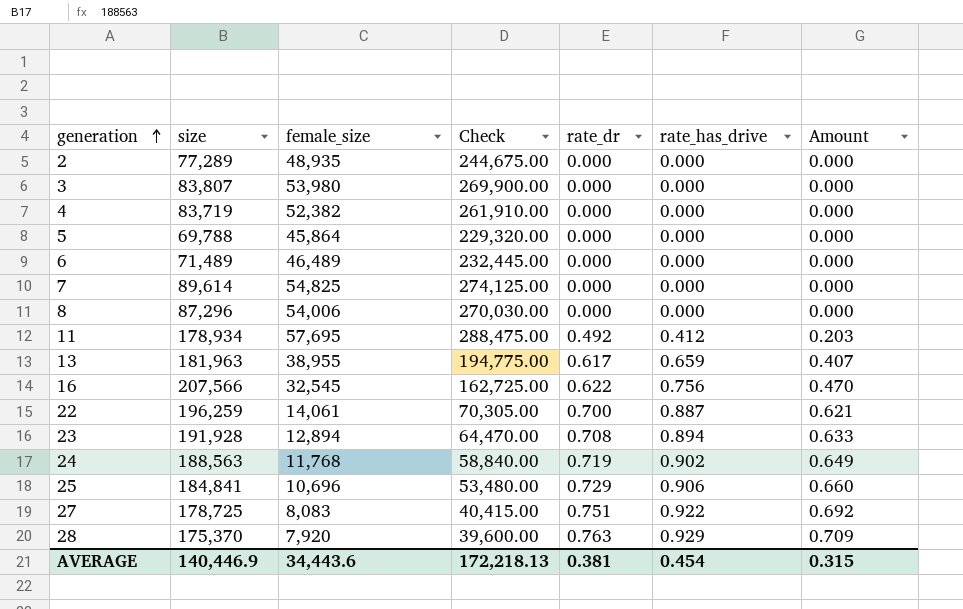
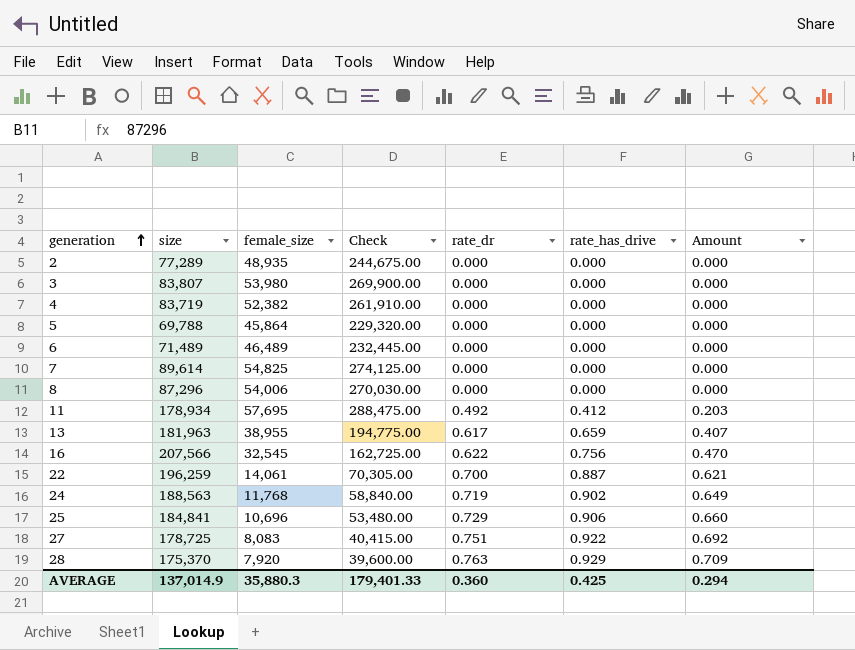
row 23: 191,928 | 12,894 | 64,470.00 | 0.708 | 0.894 | 0.633 -> none
AVERAGE | size: 140,446.9 -> 137,014.9
AVERAGE | female_size: 34,443.6 -> 35,880.3
AVERAGE | Check: 172,218.13 -> 179,401.33
AVERAGE | rate_dr: 0.381 -> 0.360
AVERAGE | rate_has_drive: 0.454 -> 0.425
AVERAGE | Amount: 0.315 -> 0.294

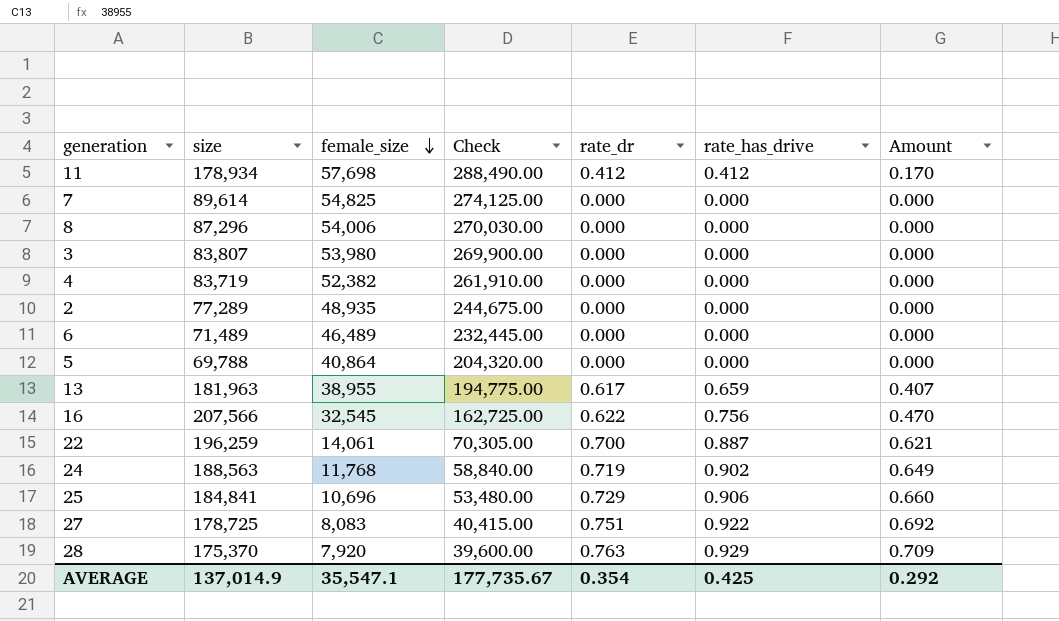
row order: generation ascending -> female_size descending
11 | female_size: 57,695 -> 57,698
11 | Check: 288,475.00 -> 288,490.00
11 | rate_dr: 0.492 -> 0.412
11 | Amount: 0.203 -> 0.170
5 | female_size: 45,864 -> 40,864
5 | Check: 229,320.00 -> 204,320.00
AVERAGE | female_size: 35,880.3 -> 35,547.1
AVERAGE | Check: 179,401.33 -> 177,735.67
AVERAGE | rate_dr: 0.360 -> 0.354
AVERAGE | Amount: 0.294 -> 0.292

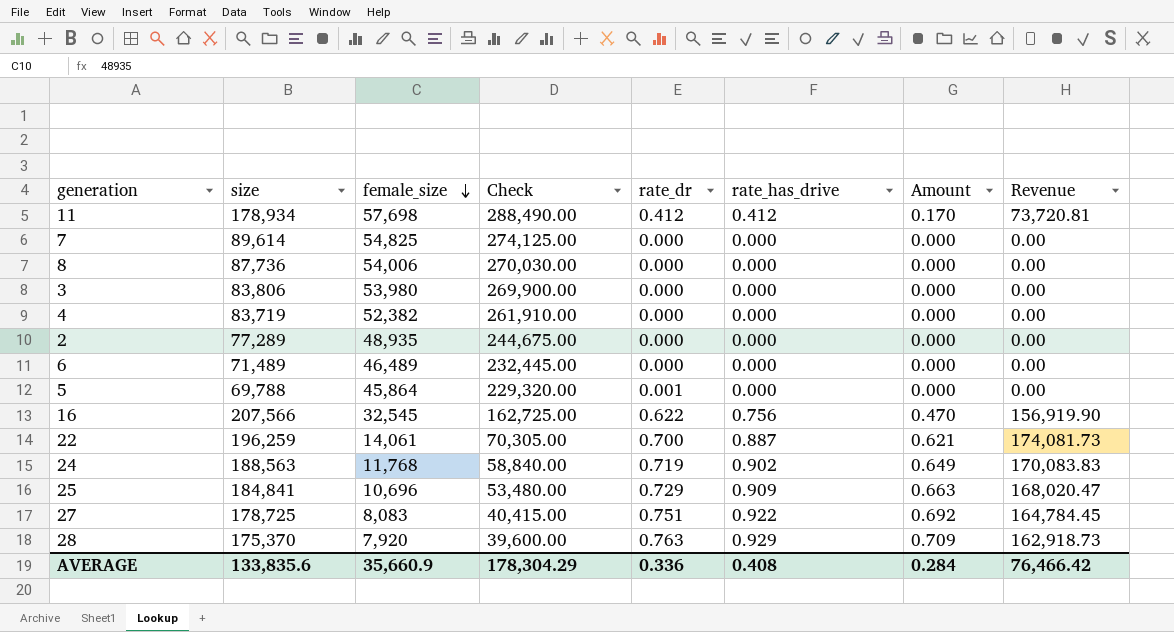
column Revenue | formula: none -> [size] * [rate_has_drive]
row 13: 181,963 | 38,955 | 194,775.00 | 0.617 | 0.659 | 0.407 -> none
8 | size: 87,296 -> 87,736
3 | size: 83,807 -> 83,806
5 | female_size: 40,864 -> 45,864
5 | Check: 204,320.00 -> 229,320.00
5 | rate_dr: 0.000 -> 0.001
25 | rate_has_drive: 0.906 -> 0.909
25 | Amount: 0.660 -> 0.663
AVERAGE | size: 137,014.9 -> 133,835.6
AVERAGE | female_size: 35,547.1 -> 35,660.9
AVERAGE | Check: 177,735.67 -> 178,304.29
AVERAGE | rate_dr: 0.354 -> 0.336
AVERAGE | rate_has_drive: 0.425 -> 0.408
AVERAGE | Amount: 0.292 -> 0.284

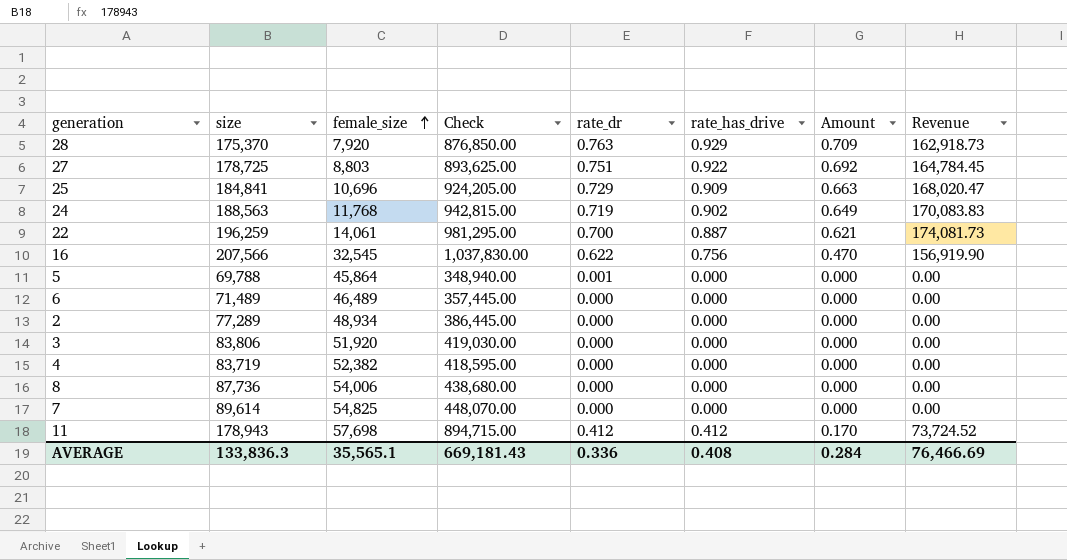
row order: female_size descending -> female_size ascending
column Check | formula: [female_size] * 5 -> [size] * 5
27 | female_size: 8,083 -> 8,803
2 | female_size: 48,935 -> 48,934
3 | female_size: 53,980 -> 51,920
11 | size: 178,934 -> 178,943
11 | Revenue: 73,720.81 -> 73,724.52
AVERAGE | size: 133,835.6 -> 133,836.3
AVERAGE | female_size: 35,660.9 -> 35,565.1
AVERAGE | Check: 178,304.29 -> 669,181.43
AVERAGE | Revenue: 76,466.42 -> 76,466.69

